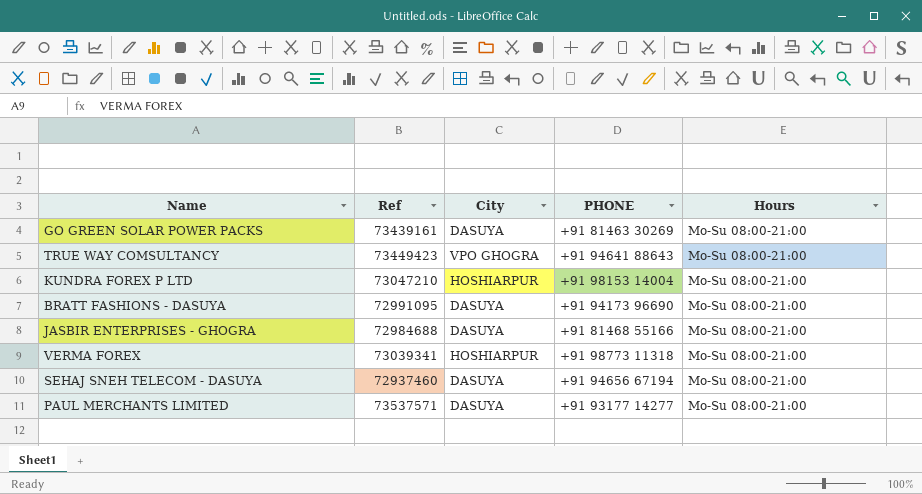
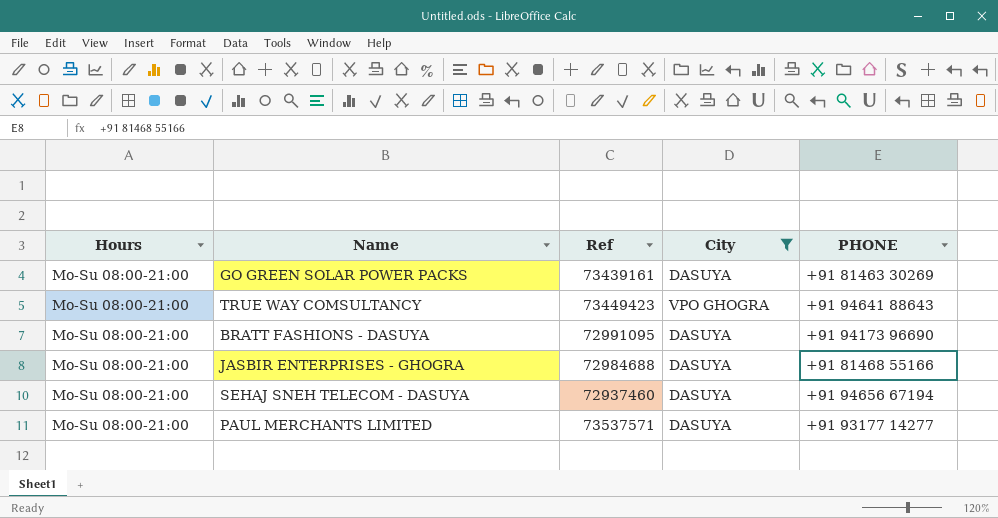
filter: none -> City != HOSHIARPUR
column Hours | position: 5 -> 1

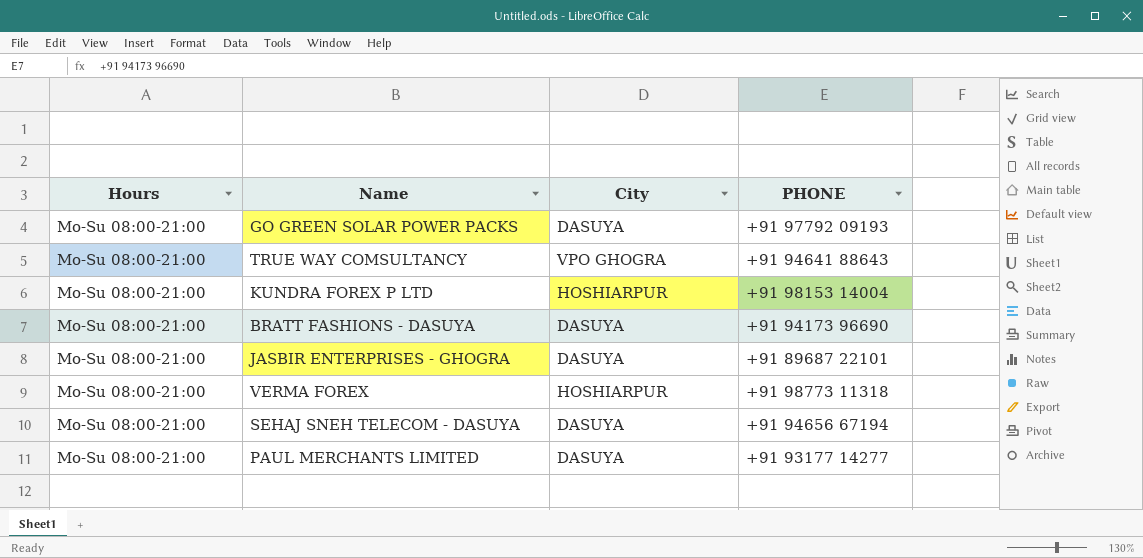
filter: City != HOSHIARPUR -> none
column Ref | position: 3 -> none
GO GREEN SOLAR POWER PACKS | PHONE: +91 81463 30269 -> +91 97792 09193
JASBIR ENTERPRISES - GHOGRA | PHONE: +91 81468 55166 -> +91 89687 22101

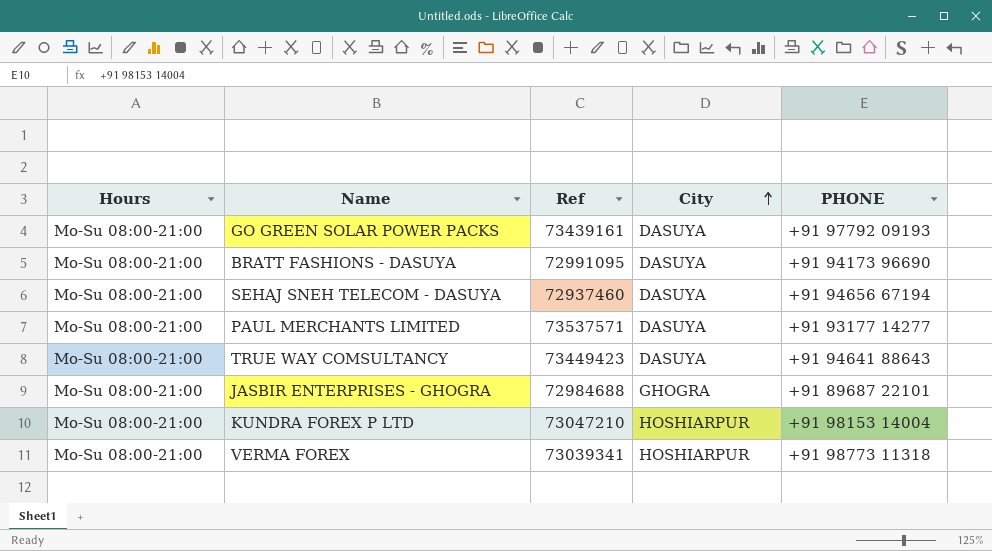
row order: none -> City ascending
column Ref | position: none -> 3
TRUE WAY COMSULTANCY | City: VPO GHOGRA -> DASUYA
JASBIR ENTERPRISES - GHOGRA | City: DASUYA -> GHOGRA

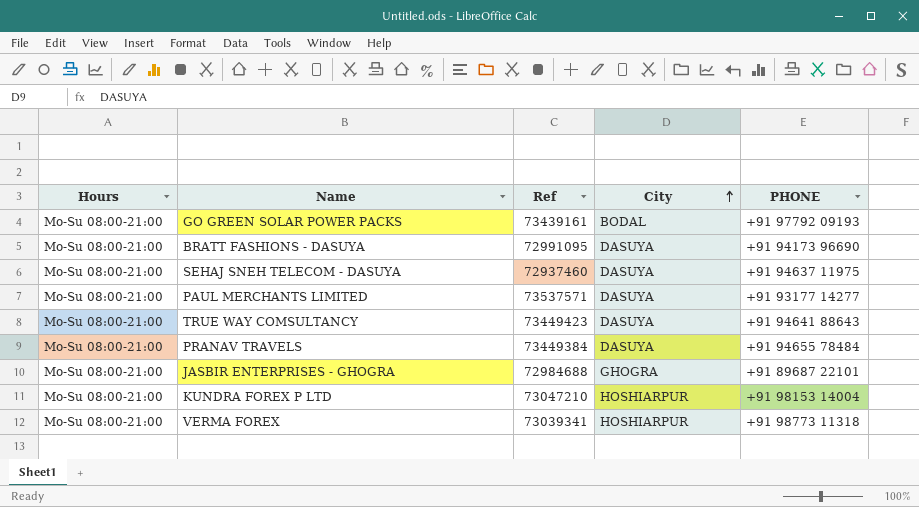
GO GREEN SOLAR POWER PACKS | City: DASUYA -> BODAL
SEHAJ SNEH TELECOM - DASUYA | PHONE: +91 94656 67194 -> +91 94637 11975
row PRANAV TRAVELS: none -> Mo-Su 08:00-21:00 | 73449384 | DASUYA | +91 94655 78484

